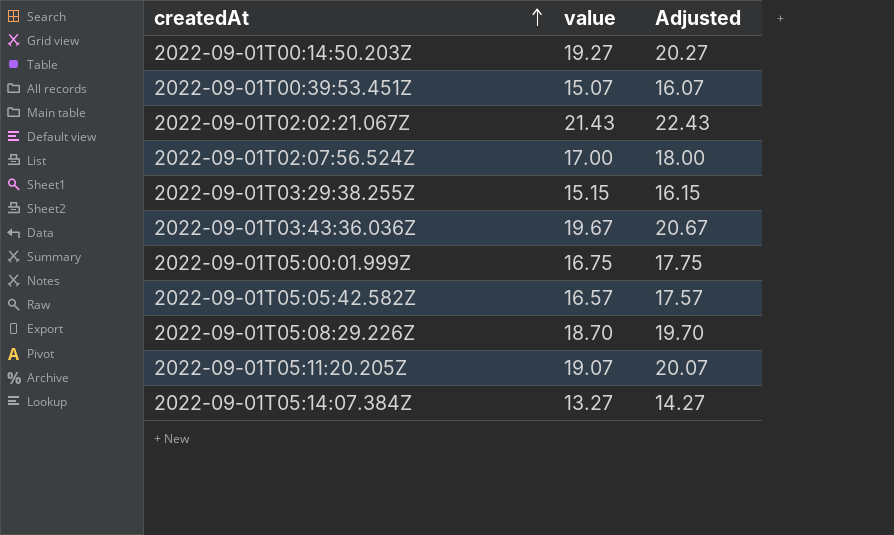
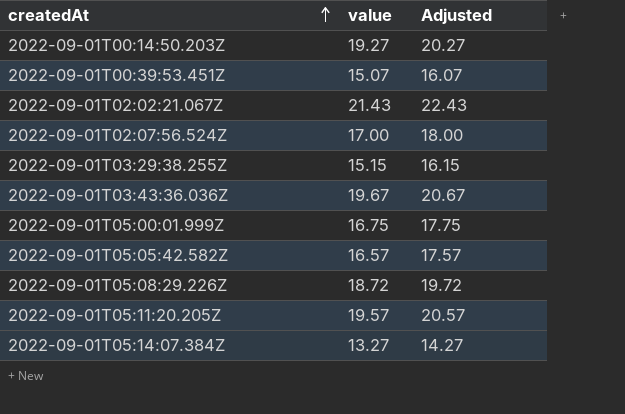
2022-09-01T05:08:29.226Z | value: 18.70 -> 18.72
2022-09-01T05:08:29.226Z | Adjusted: 19.70 -> 19.72
2022-09-01T05:11:20.205Z | value: 19.07 -> 19.57
2022-09-01T05:11:20.205Z | Adjusted: 20.07 -> 20.57

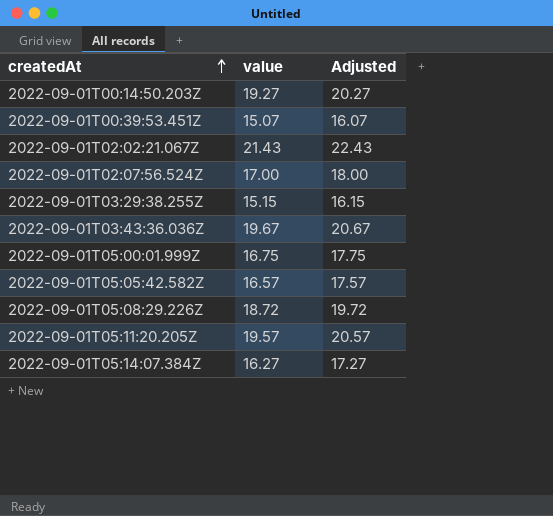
2022-09-01T05:14:07.384Z | value: 13.27 -> 16.27
2022-09-01T05:14:07.384Z | Adjusted: 14.27 -> 17.27

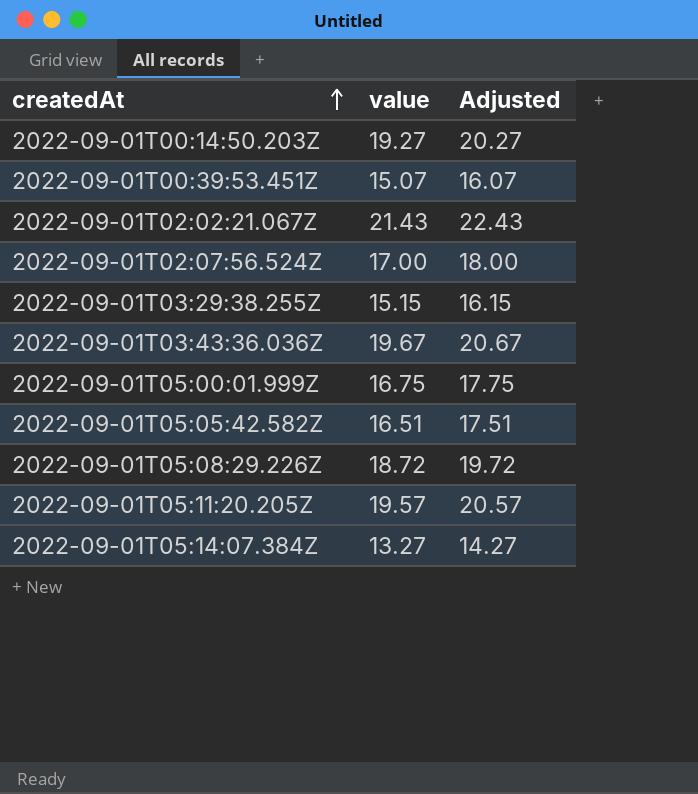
2022-09-01T05:05:42.582Z | value: 16.57 -> 16.51
2022-09-01T05:05:42.582Z | Adjusted: 17.57 -> 17.51
2022-09-01T05:14:07.384Z | value: 16.27 -> 13.27
2022-09-01T05:14:07.384Z | Adjusted: 17.27 -> 14.27

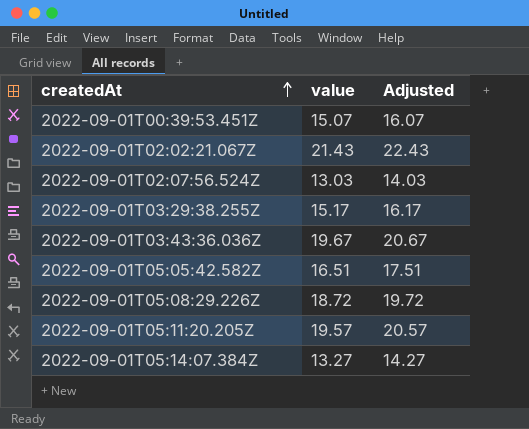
row 2022-09-01T00:14:50.203Z: 19.27 | 20.27 -> none
row 2022-09-01T05:00:01.999Z: 16.75 | 17.75 -> none
2022-09-01T02:07:56.524Z | value: 17.00 -> 13.03
2022-09-01T02:07:56.524Z | Adjusted: 18.00 -> 14.03
2022-09-01T03:29:38.255Z | value: 15.15 -> 15.17
2022-09-01T03:29:38.255Z | Adjusted: 16.15 -> 16.17

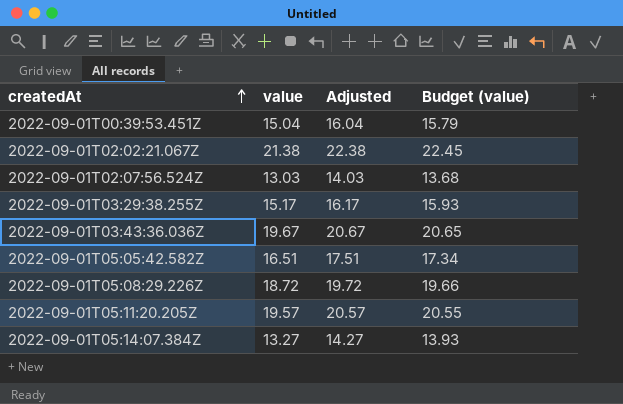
column Budget (value) | formula: none -> [value] * 1.05
2022-09-01T00:39:53.451Z | value: 15.07 -> 15.04
2022-09-01T00:39:53.451Z | Adjusted: 16.07 -> 16.04
2022-09-01T02:02:21.067Z | value: 21.43 -> 21.38
2022-09-01T02:02:21.067Z | Adjusted: 22.43 -> 22.38

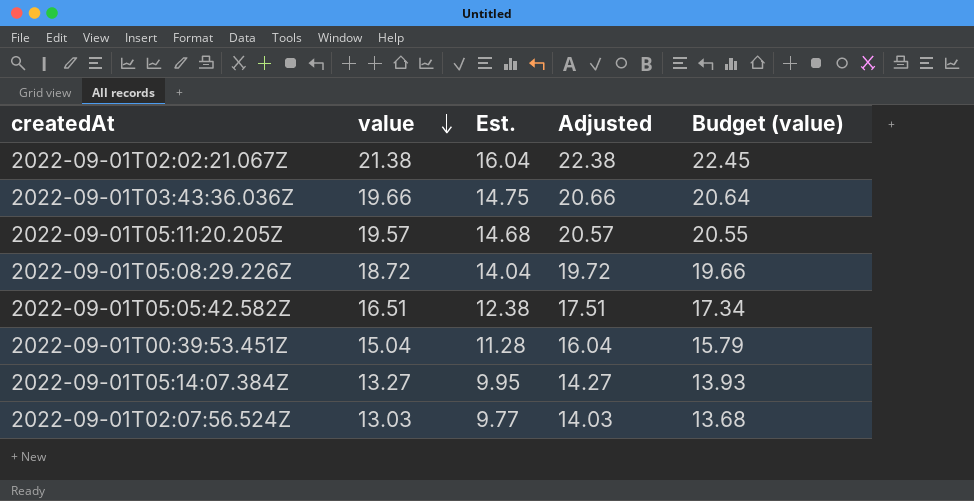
row order: createdAt ascending -> value descending
column Est. | formula: none -> [value] * 0.75
row 2022-09-01T03:29:38.255Z: 15.17 | 16.17 | 15.93 -> none
2022-09-01T03:43:36.036Z | value: 19.67 -> 19.66
2022-09-01T03:43:36.036Z | Adjusted: 20.67 -> 20.66
2022-09-01T03:43:36.036Z | Budget (value): 20.65 -> 20.64

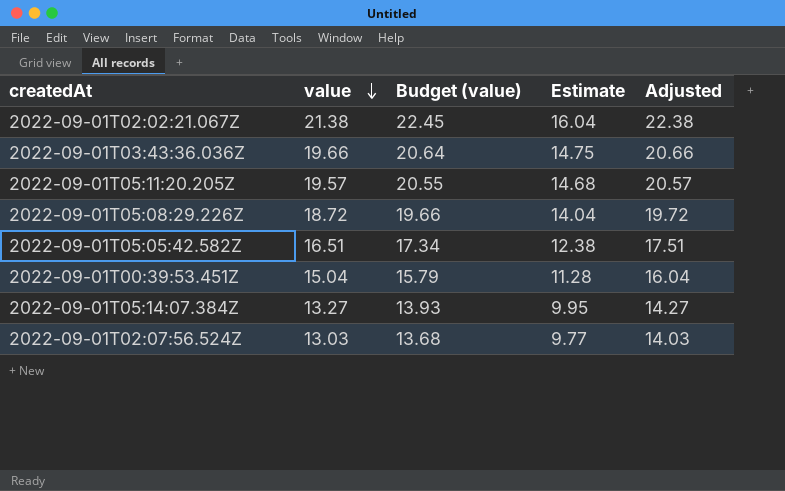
column Budget (value) | position: 5 -> 3
column name: Est. -> Estimate

